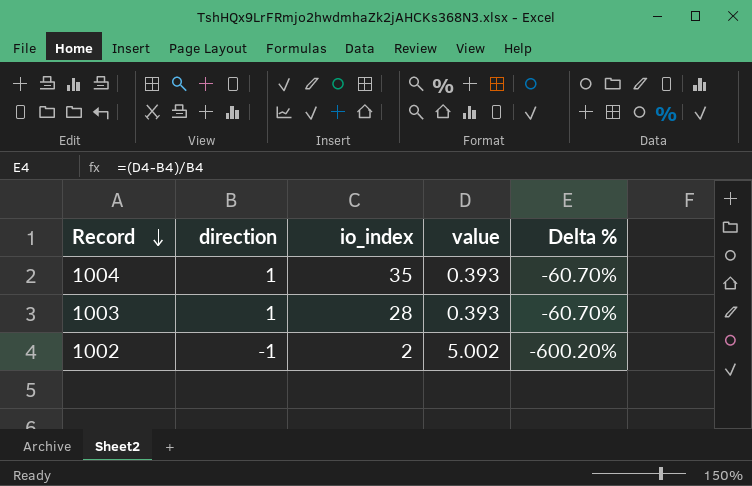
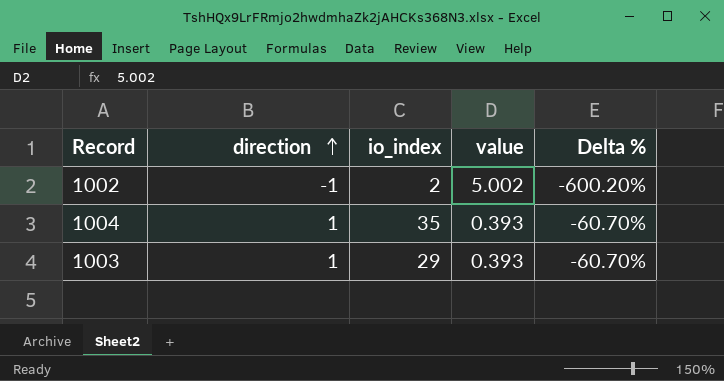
row order: Record descending -> direction ascending
1003 | io_index: 28 -> 29

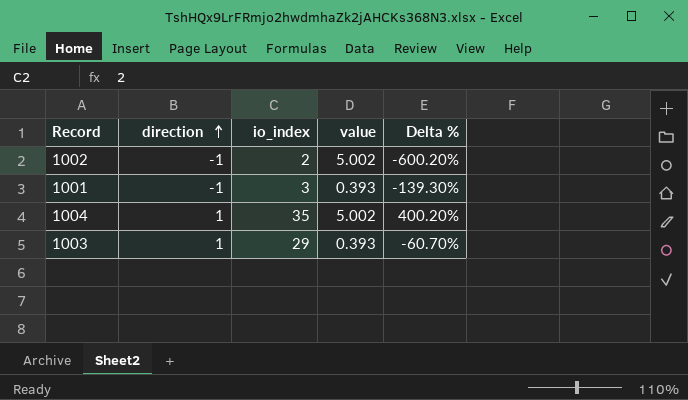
row 1001: none -> -1 | 3 | 0.393 | -139.30%
1004 | value: 0.393 -> 5.002
1004 | Delta %: -60.70% -> 400.20%

